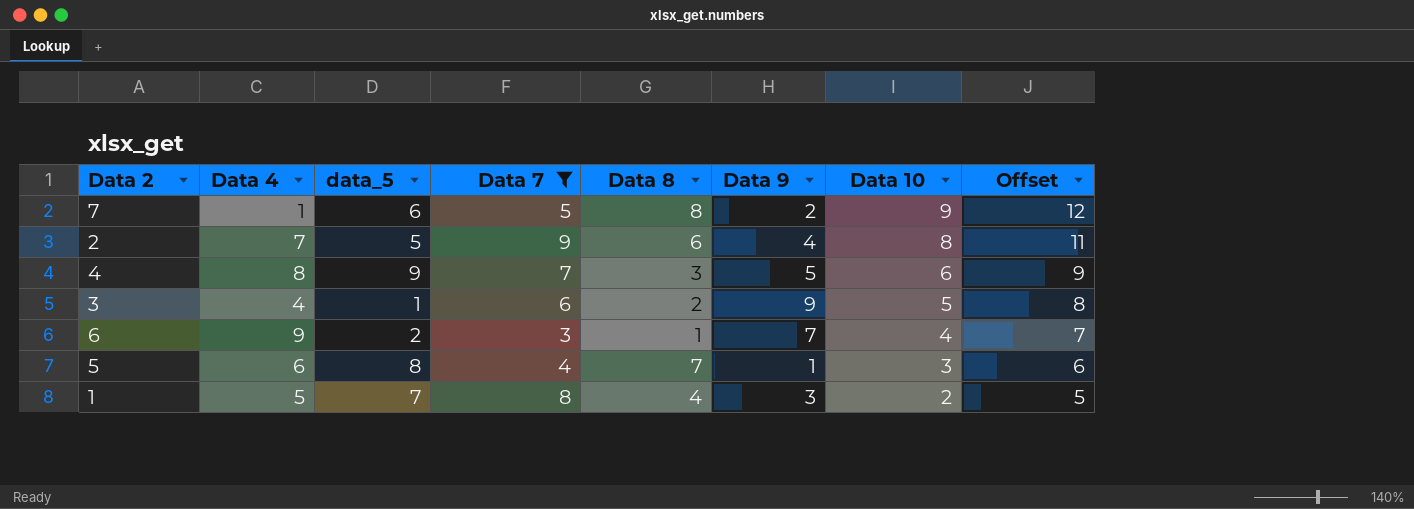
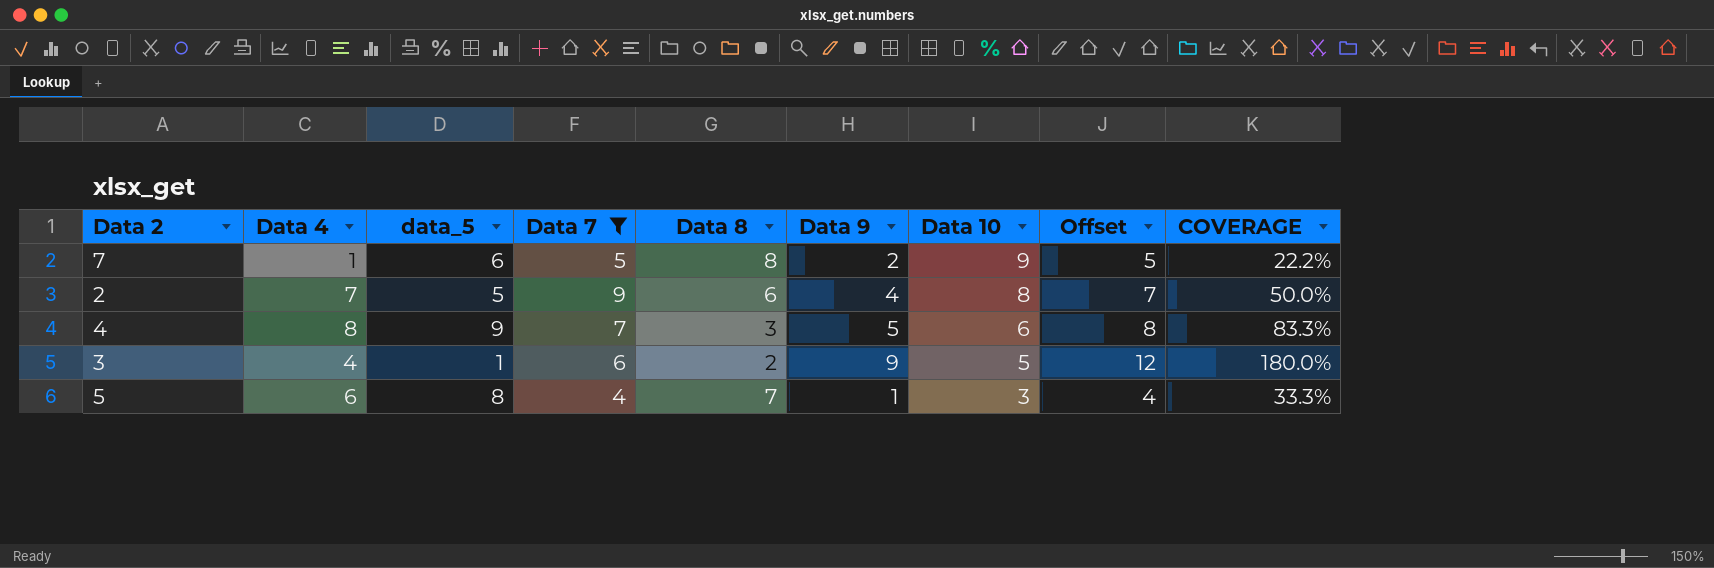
column Offset | formula: [Data 10] + 3 -> [Data 9] + 3
column COVERAGE | formula: none -> [Data 9] / [Data 10]
row 6: 9 | 2 | 3 | 1 | 7 | 4 | 7 -> none
row 1: 5 | 7 | 8 | 4 | 3 | 2 | 5 -> none

